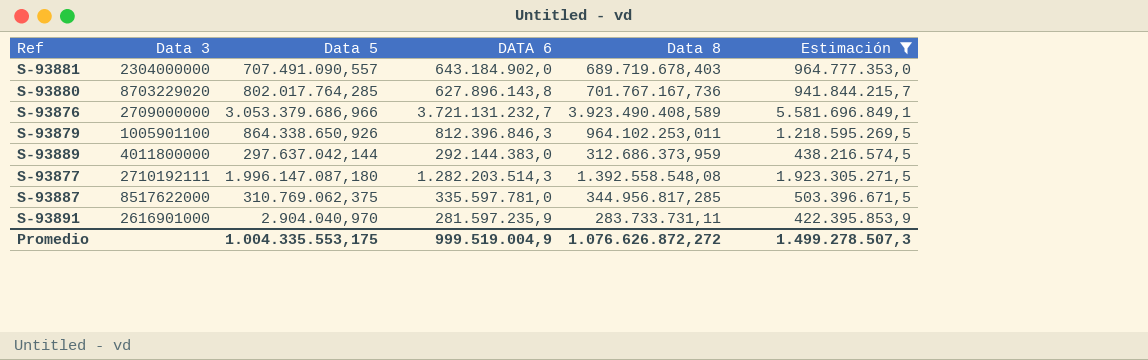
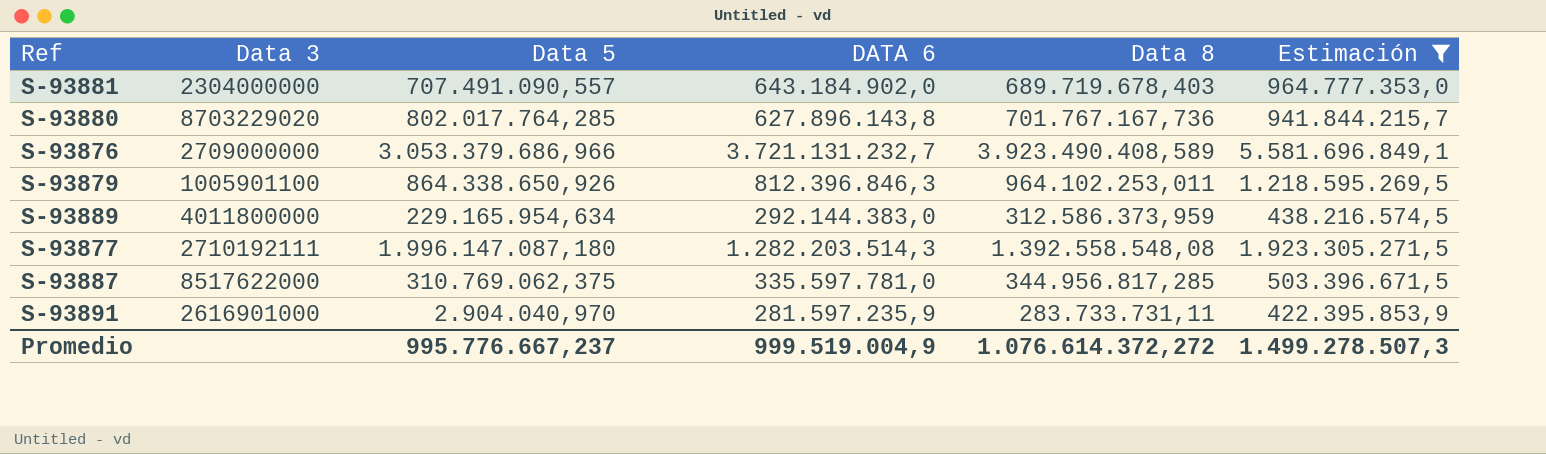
S-93889 | Data 5: 297.637.042,144 -> 229.165.954,634
S-93889 | Data 8: 312.686.373,959 -> 312.586.373,959
Promedio | Data 5: 1.004.335.553,175 -> 995.776.667,237
Promedio | Data 8: 1.076.626.872,272 -> 1.076.614.372,272

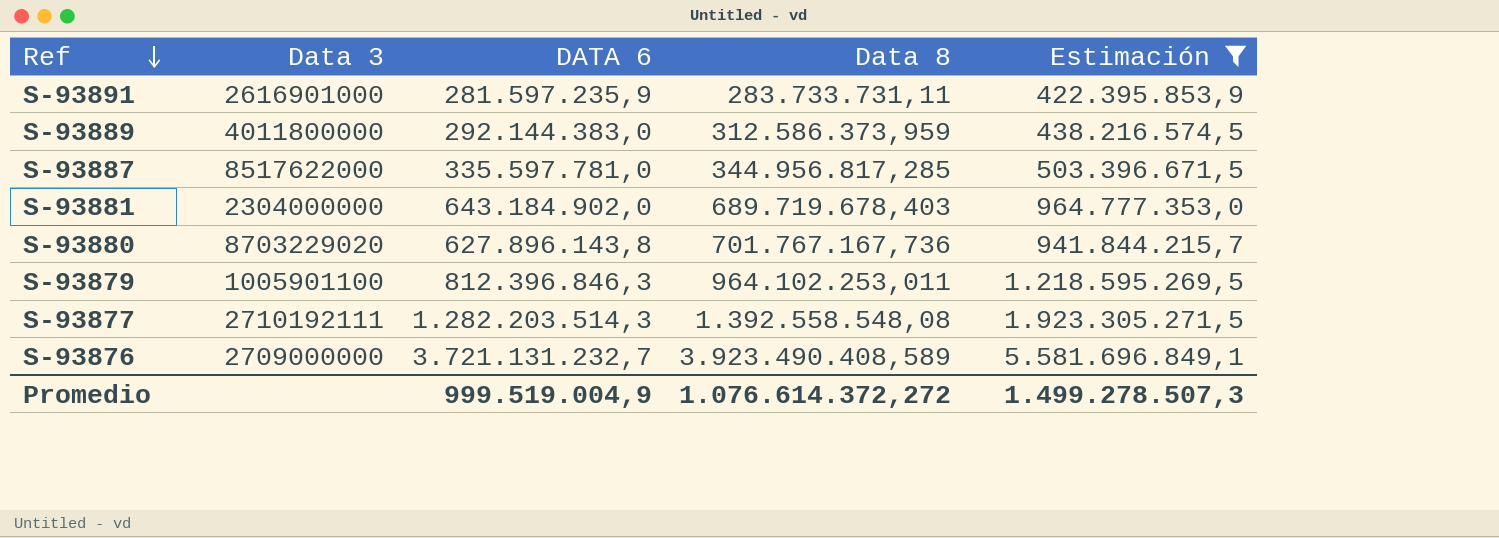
row order: none -> Ref descending
column Data 5 | position: 3 -> none

